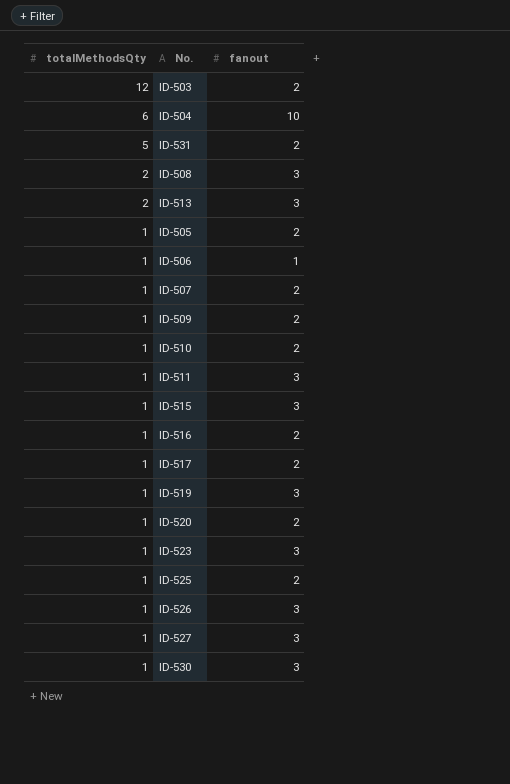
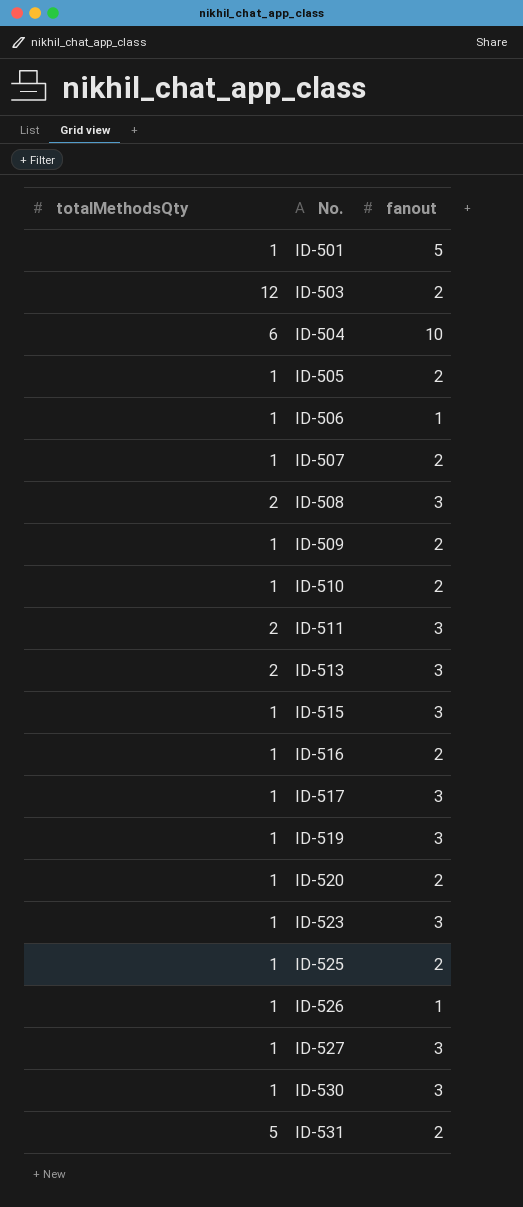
row order: totalMethodsQty descending -> No. ascending
row ID-501: none -> 1 | 5
ID-511 | totalMethodsQty: 1 -> 2
ID-517 | fanout: 2 -> 3
ID-526 | fanout: 3 -> 1

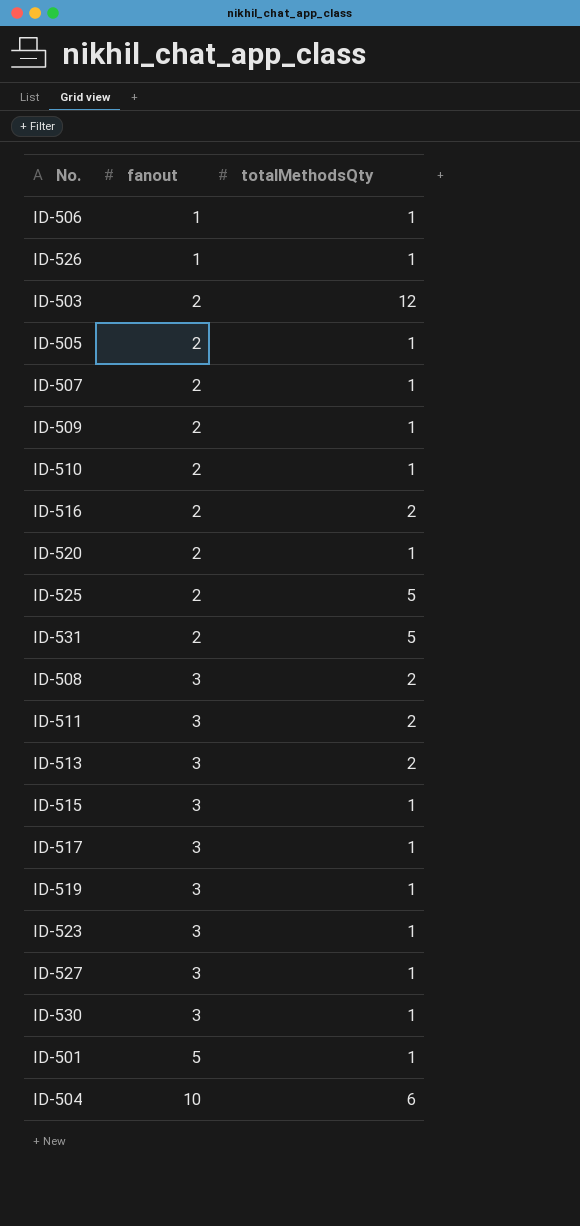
row order: No. ascending -> fanout ascending
column totalMethodsQty | position: 1 -> 3
ID-516 | totalMethodsQty: 1 -> 2
ID-525 | totalMethodsQty: 1 -> 5

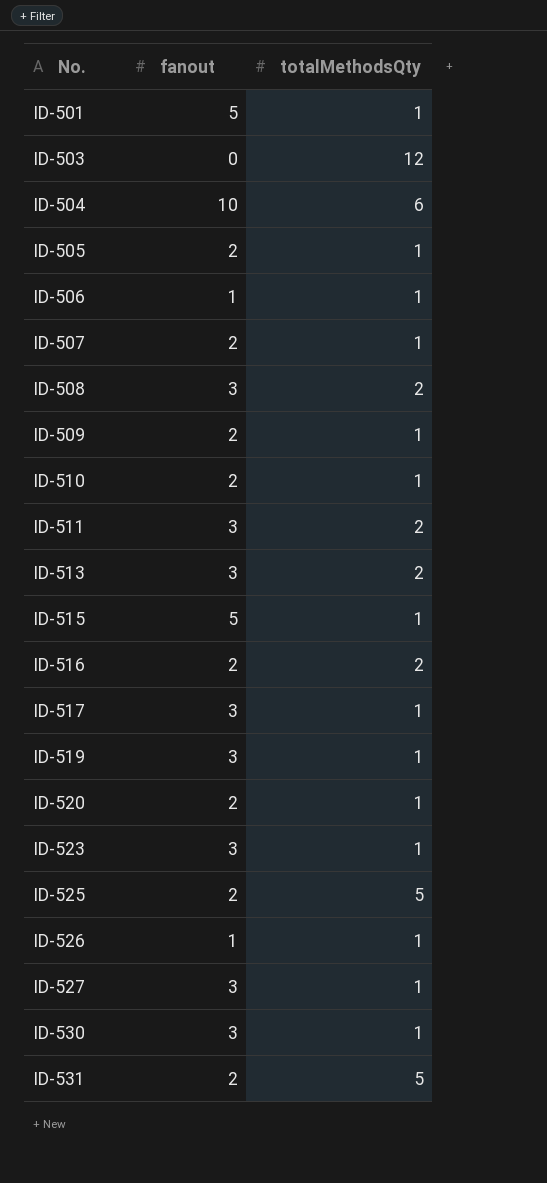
row order: fanout ascending -> No. ascending
ID-503 | fanout: 2 -> 0
ID-515 | fanout: 3 -> 5

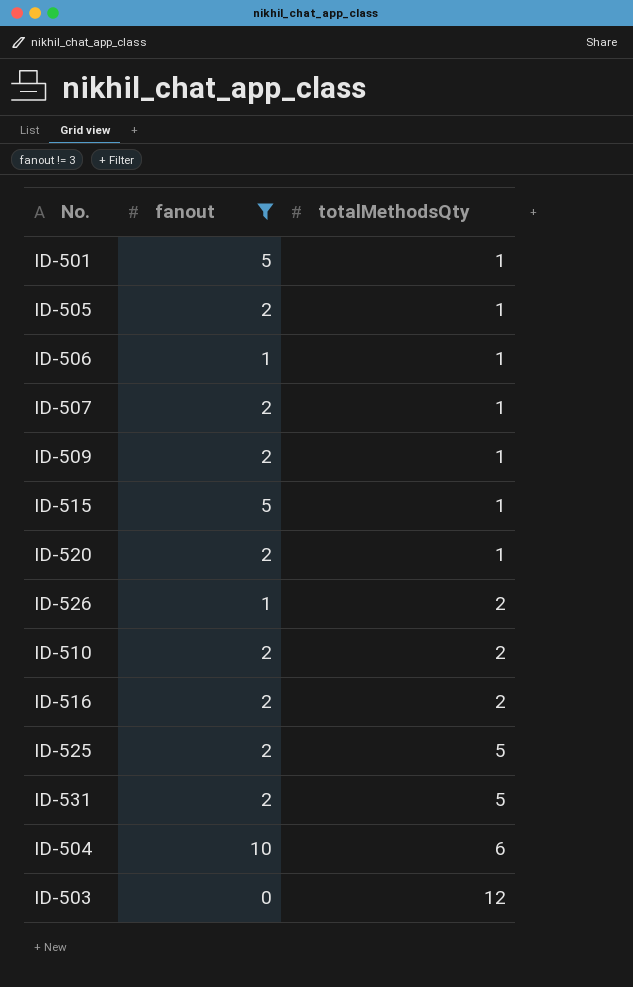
filter: none -> fanout != 3
row order: No. ascending -> totalMethodsQty ascending
ID-526 | totalMethodsQty: 1 -> 2
ID-510 | totalMethodsQty: 1 -> 2

